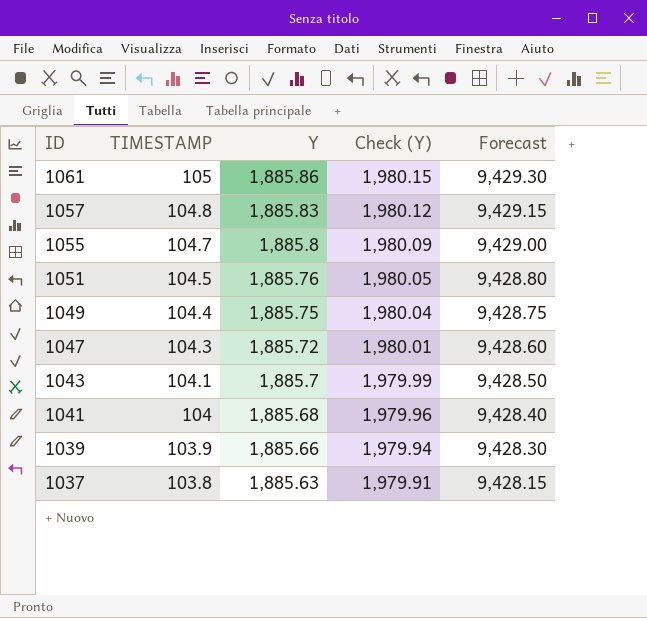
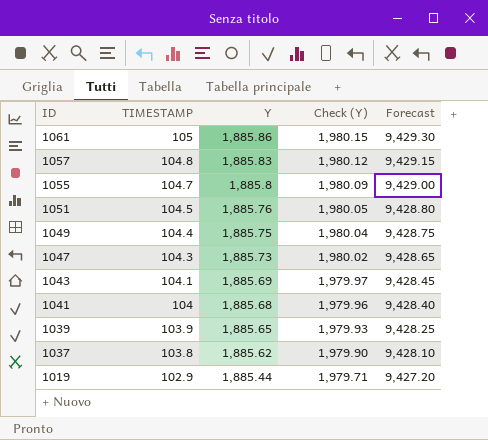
1047 | Y: 1,885.72 -> 1,885.73
1047 | Check (Y): 1,980.01 -> 1,980.02
1047 | Forecast: 9,428.60 -> 9,428.65
1043 | Y: 1,885.7 -> 1,885.69
1043 | Check (Y): 1,979.99 -> 1,979.97
1043 | Forecast: 9,428.50 -> 9,428.45
1039 | Y: 1,885.66 -> 1,885.65
1039 | Check (Y): 1,979.94 -> 1,979.93
1039 | Forecast: 9,428.30 -> 9,428.25
1037 | Y: 1,885.63 -> 1,885.62
1037 | Check (Y): 1,979.91 -> 1,979.90
1037 | Forecast: 9,428.15 -> 9,428.10
row 1019: none -> 102.9 | 1,885.44 | 1,979.71 | 9,427.20

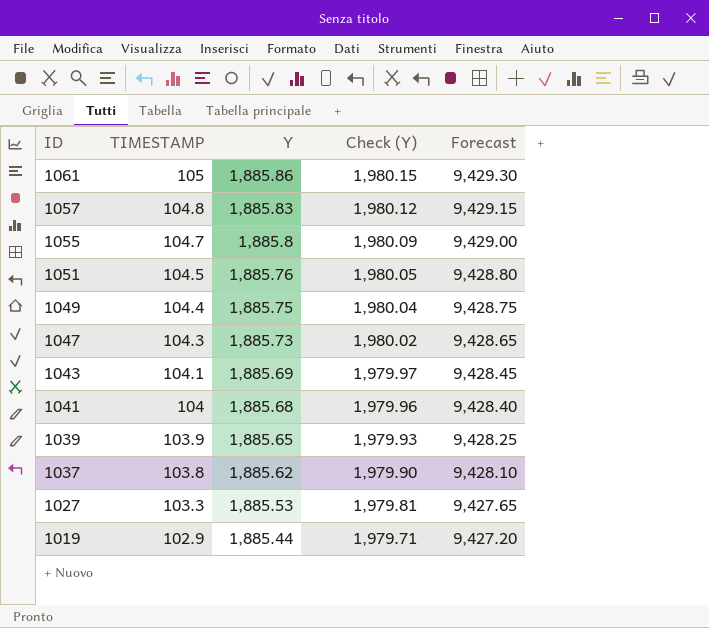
row 1027: none -> 103.3 | 1,885.53 | 1,979.81 | 9,427.65

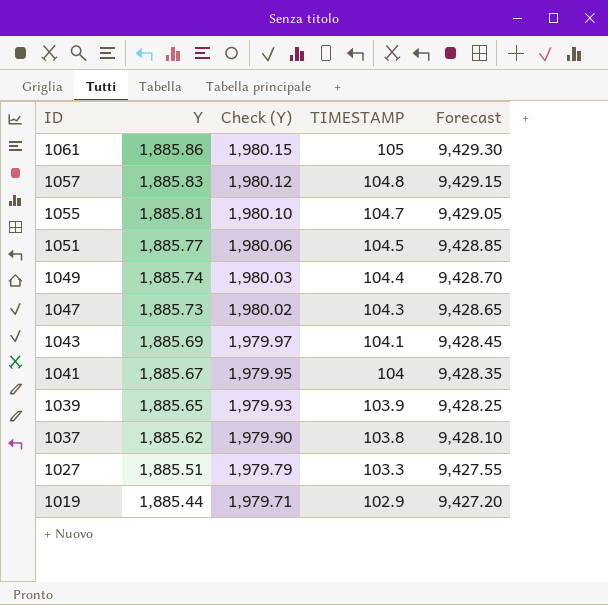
column TIMESTAMP | position: 2 -> 4
1055 | Y: 1,885.8 -> 1,885.81
1055 | Check (Y): 1,980.09 -> 1,980.10
1055 | Forecast: 9,429.00 -> 9,429.05
1051 | Y: 1,885.76 -> 1,885.77
1051 | Check (Y): 1,980.05 -> 1,980.06
1051 | Forecast: 9,428.80 -> 9,428.85
1049 | Y: 1,885.75 -> 1,885.74
1049 | Check (Y): 1,980.04 -> 1,980.03
1049 | Forecast: 9,428.75 -> 9,428.70
1041 | Y: 1,885.68 -> 1,885.67
1041 | Check (Y): 1,979.96 -> 1,979.95
1041 | Forecast: 9,428.40 -> 9,428.35
1027 | Y: 1,885.53 -> 1,885.51
1027 | Check (Y): 1,979.81 -> 1,979.79
1027 | Forecast: 9,427.65 -> 9,427.55

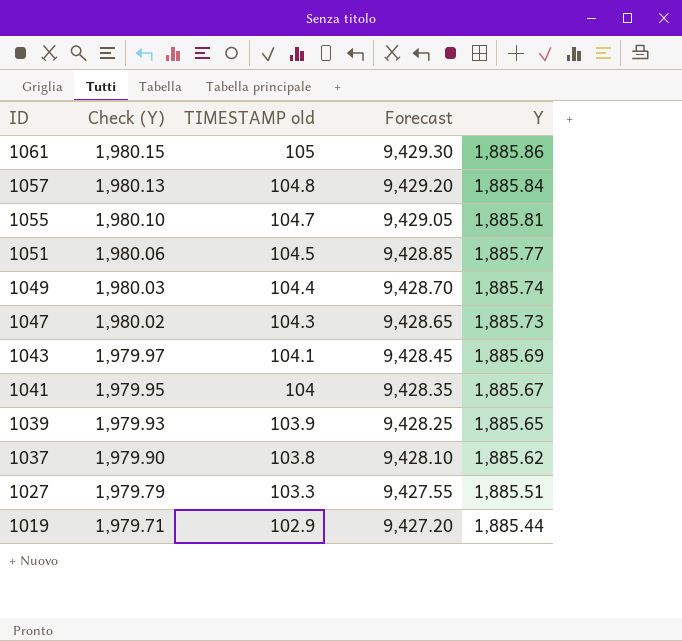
column name: TIMESTAMP -> TIMESTAMP old
column Y | position: 2 -> 5
1057 | Check (Y): 1,980.12 -> 1,980.13
1057 | Forecast: 9,429.15 -> 9,429.20
1057 | Y: 1,885.83 -> 1,885.84

